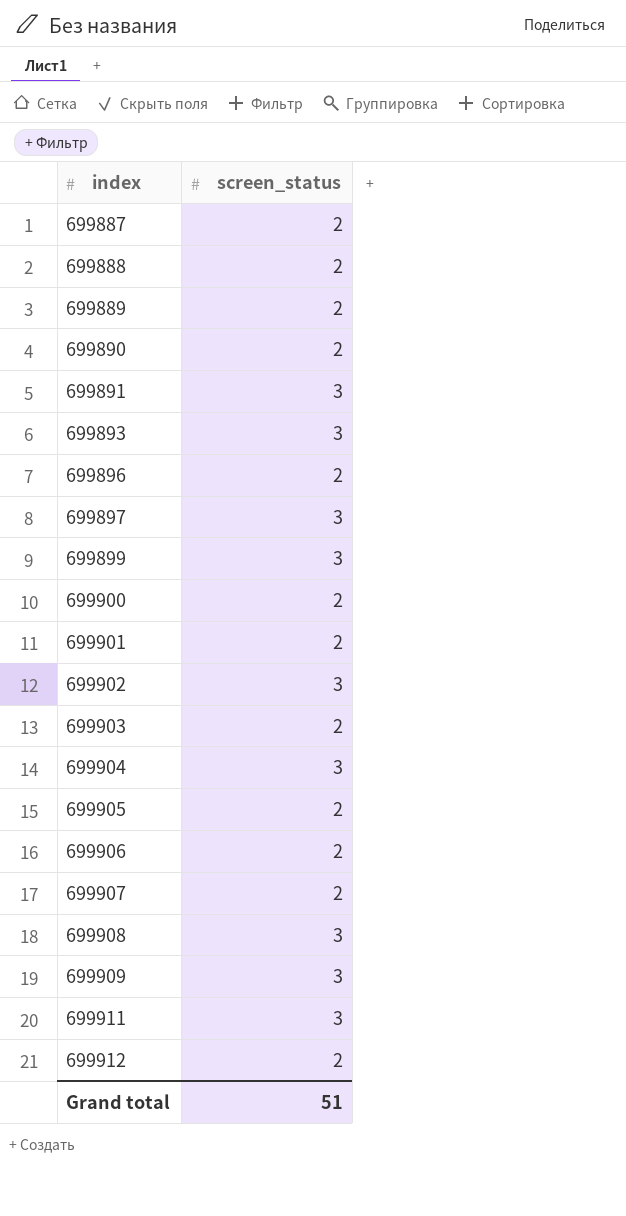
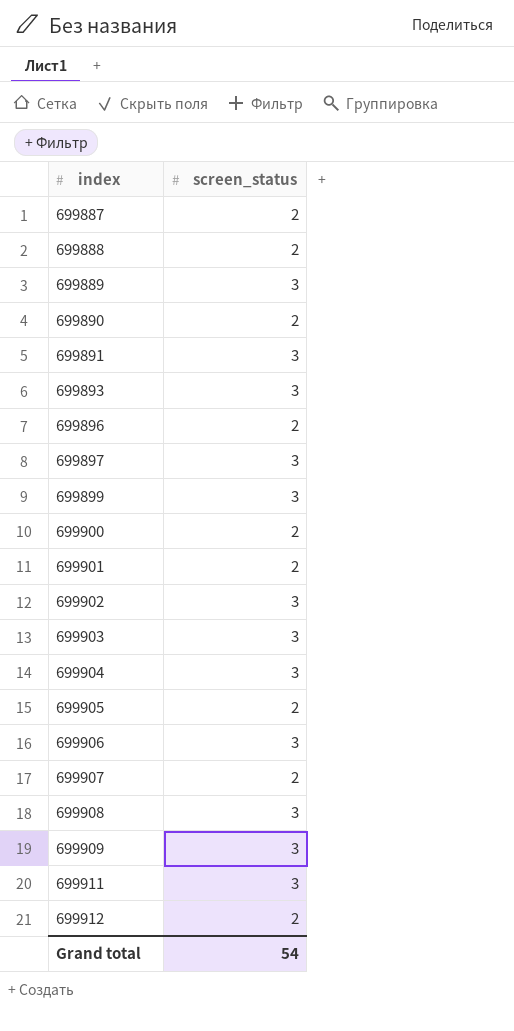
699889 | screen_status: 2 -> 3
699903 | screen_status: 2 -> 3
699906 | screen_status: 2 -> 3
Grand total | screen_status: 51 -> 54

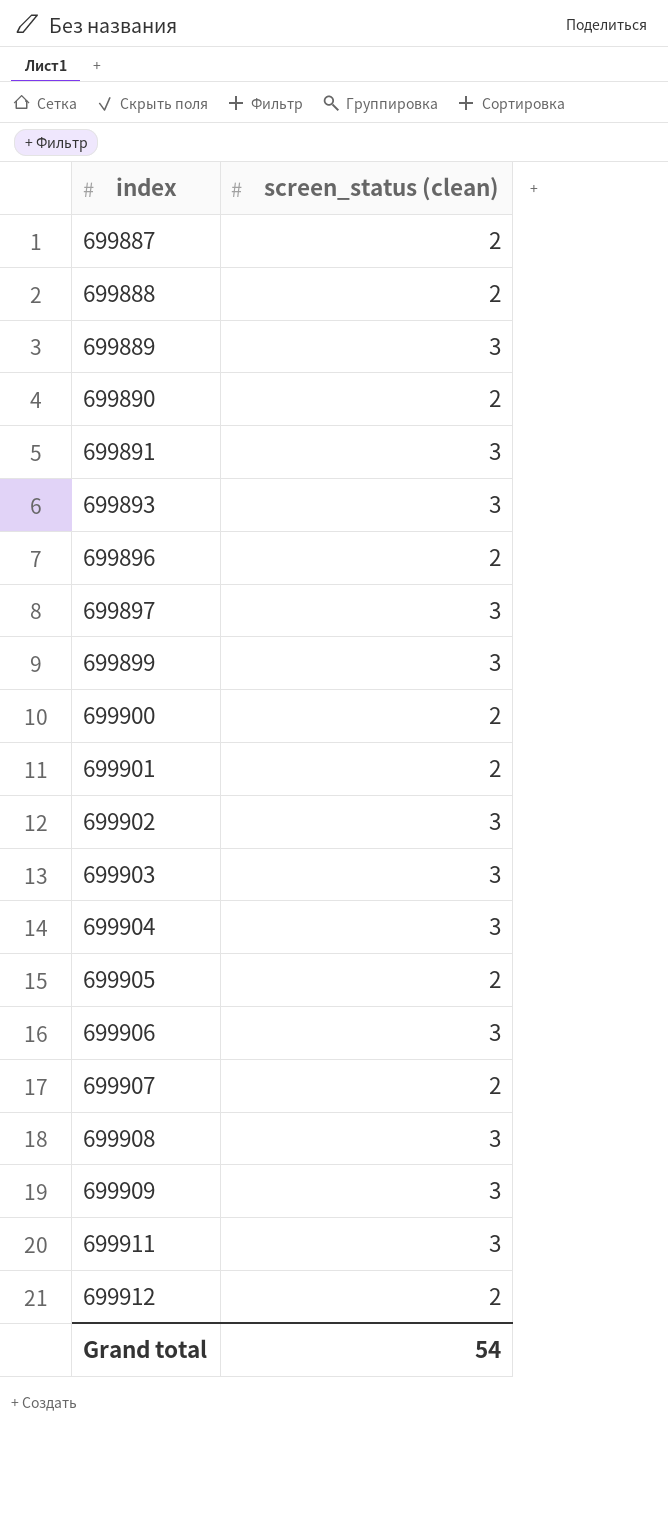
column name: screen_status -> screen_status (clean)

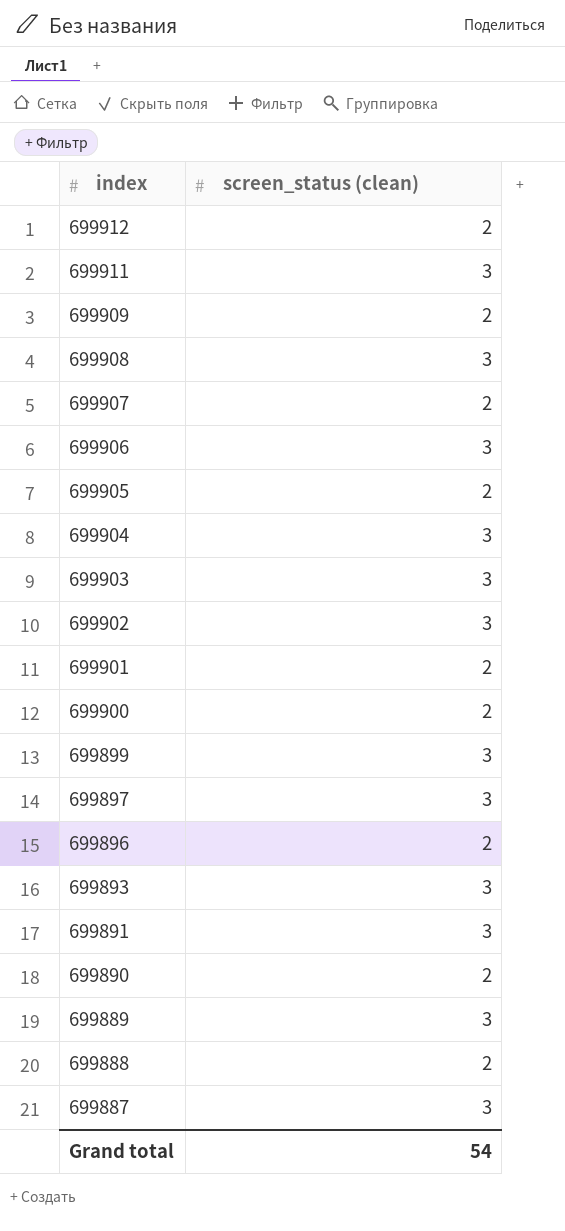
row order: index ascending -> index descending
699909 | screen_status (clean): 3 -> 2
699887 | screen_status (clean): 2 -> 3

